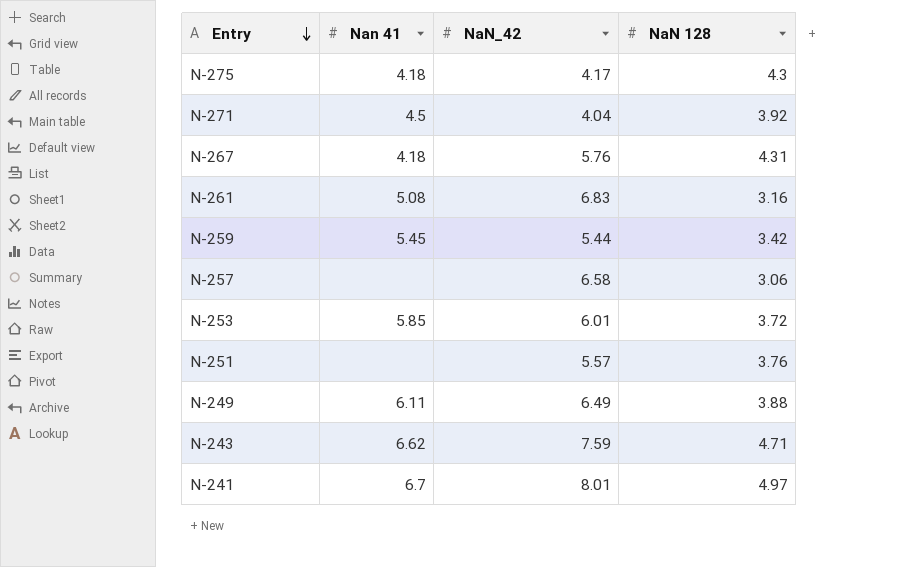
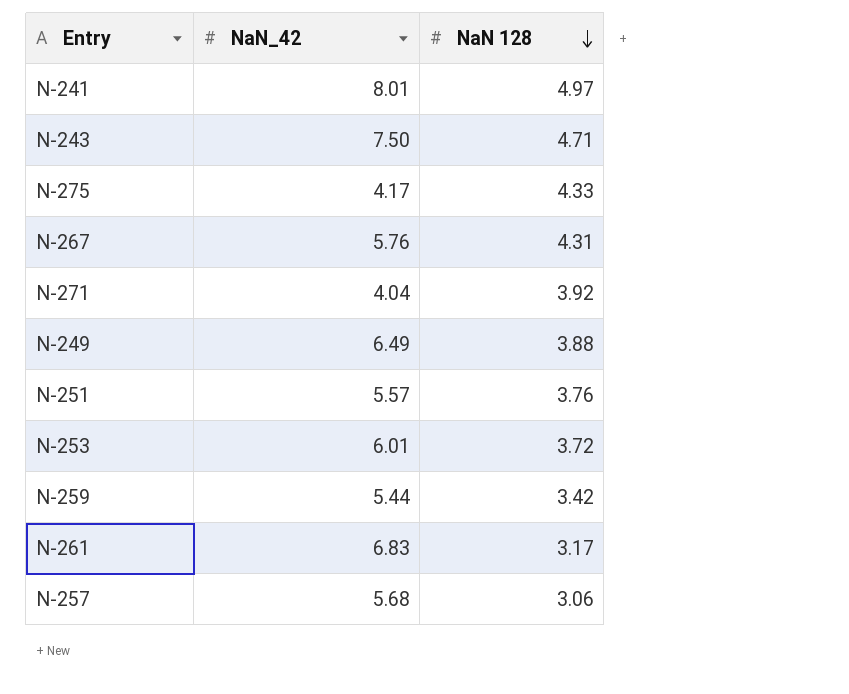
row order: Entry descending -> NaN 128 descending
column Nan 41 | position: 2 -> none
N-243 | NaN_42: 7.59 -> 7.50
N-275 | NaN 128: 4.3 -> 4.33
N-261 | NaN 128: 3.16 -> 3.17
N-257 | NaN_42: 6.58 -> 5.68

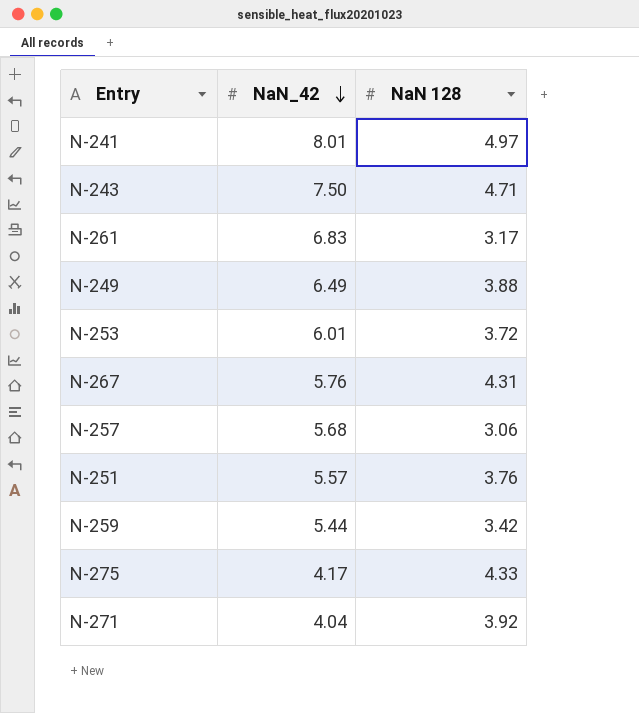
row order: NaN 128 descending -> NaN_42 descending

